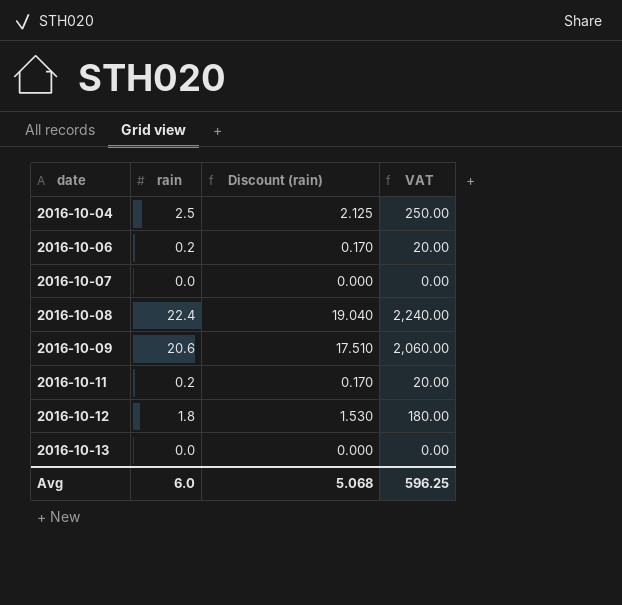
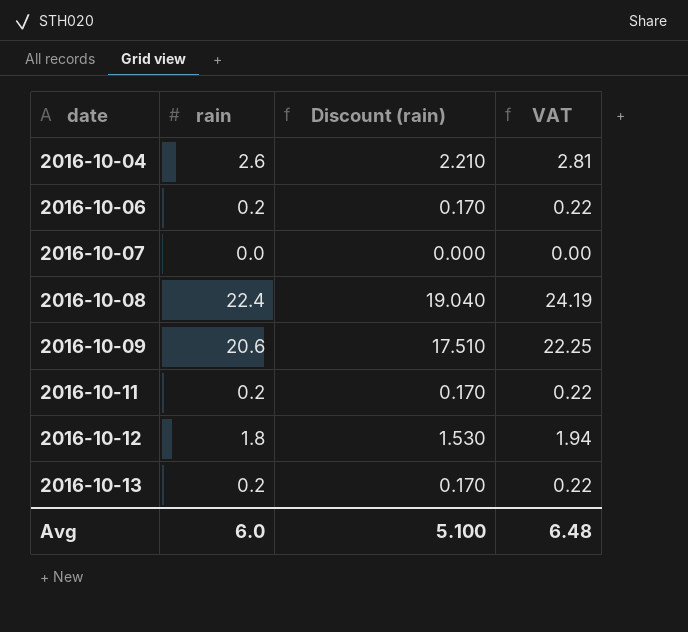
column VAT | formula: [rain] * 100 -> [rain] * 1.08
2016-10-04 | rain: 2.5 -> 2.6
2016-10-04 | Discount (rain): 2.125 -> 2.210
2016-10-13 | rain: 0.0 -> 0.2
2016-10-13 | Discount (rain): 0.000 -> 0.170
Avg | Discount (rain): 5.068 -> 5.100
Avg | VAT: 596.25 -> 6.48

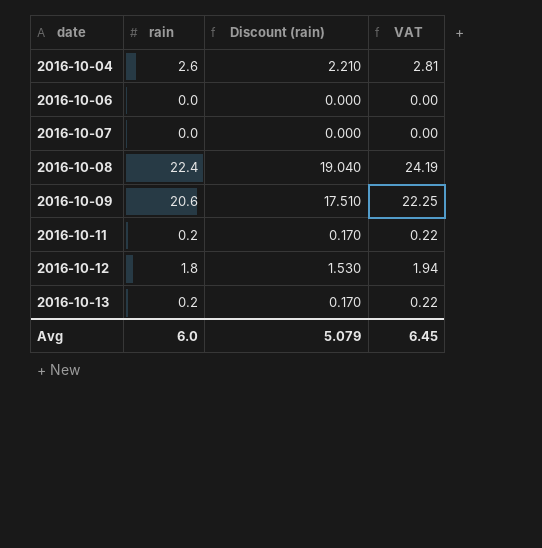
2016-10-06 | rain: 0.2 -> 0.0
2016-10-06 | Discount (rain): 0.170 -> 0.000
2016-10-06 | VAT: 0.22 -> 0.00
Avg | Discount (rain): 5.100 -> 5.079
Avg | VAT: 6.48 -> 6.45

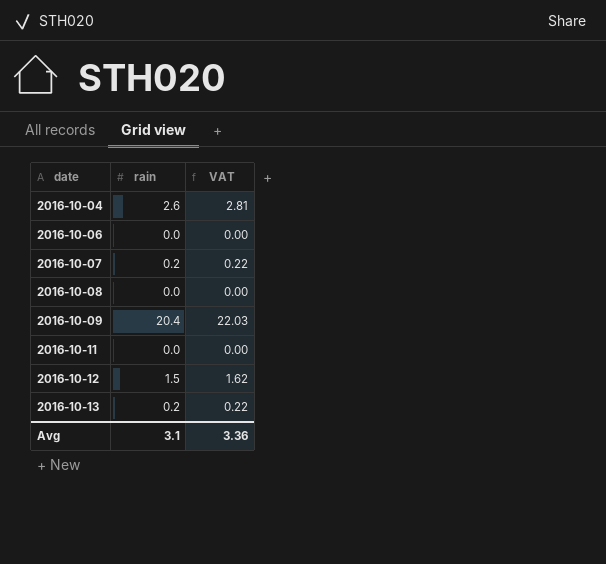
column Discount (rain) | formula: [rain] * 0.85 -> none
2016-10-07 | rain: 0.0 -> 0.2
2016-10-07 | VAT: 0.00 -> 0.22
2016-10-08 | rain: 22.4 -> 0.0
2016-10-08 | VAT: 24.19 -> 0.00
2016-10-09 | rain: 20.6 -> 20.4
2016-10-09 | VAT: 22.25 -> 22.03
2016-10-11 | rain: 0.2 -> 0.0
2016-10-11 | VAT: 0.22 -> 0.00
2016-10-12 | rain: 1.8 -> 1.5
2016-10-12 | VAT: 1.94 -> 1.62
Avg | rain: 6.0 -> 3.1
Avg | VAT: 6.45 -> 3.36

